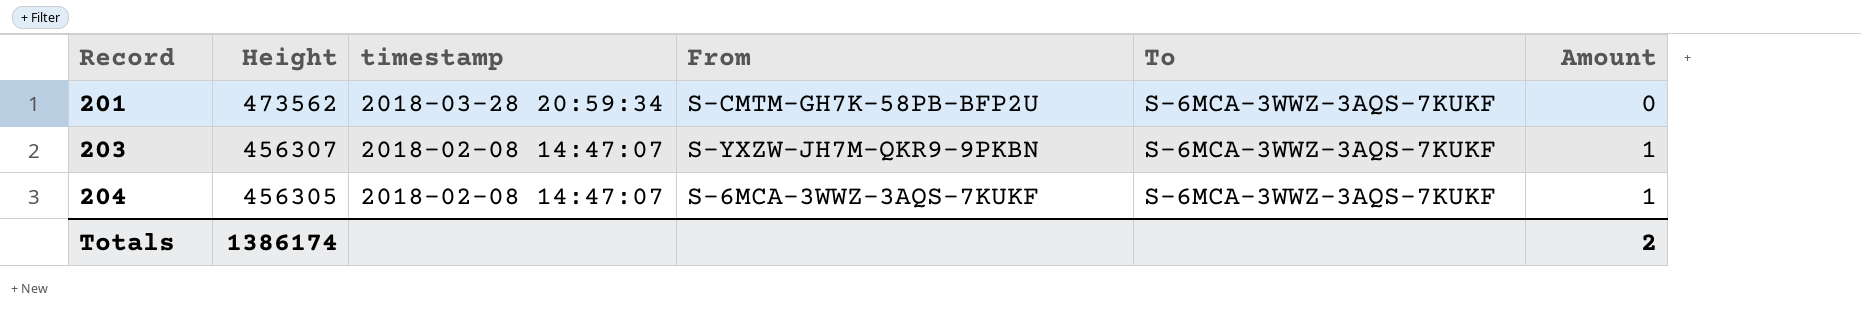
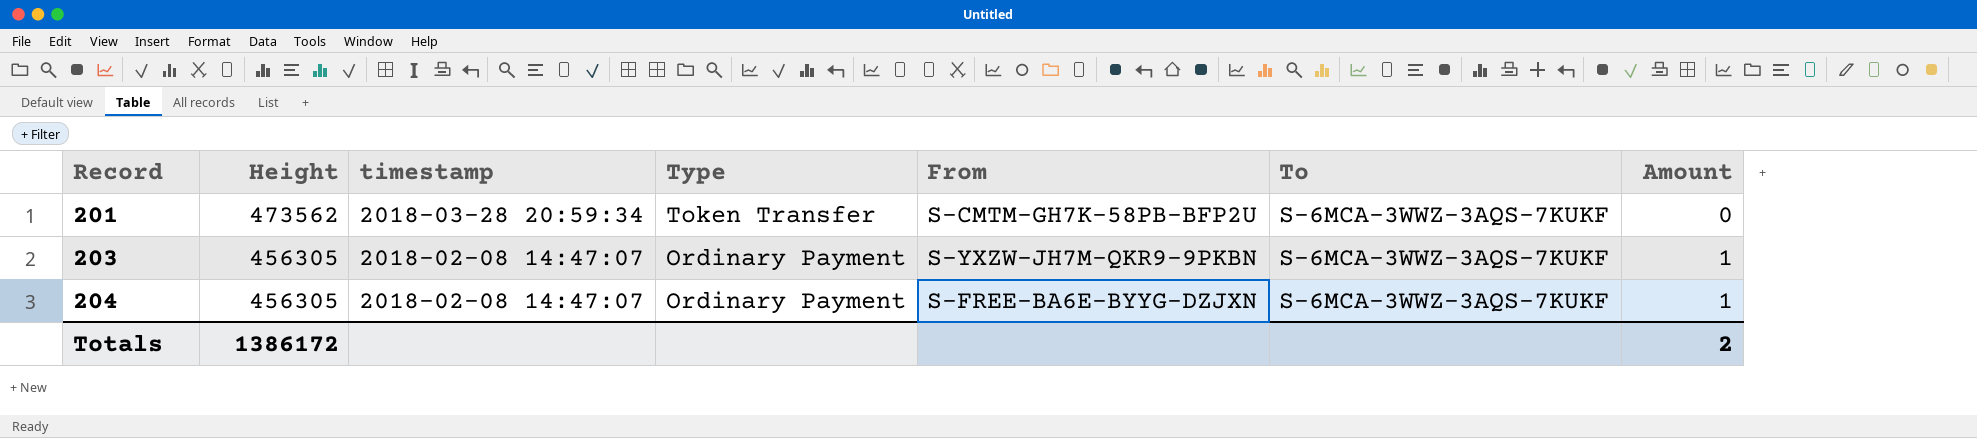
column Type | position: none -> 4
203 | Height: 456307 -> 456305
204 | From: S-6MCA-3WWZ-3AQS-7KUKF -> S-FREE-BA6E-BYYG-DZJXN
Totals | Height: 1386174 -> 1386172

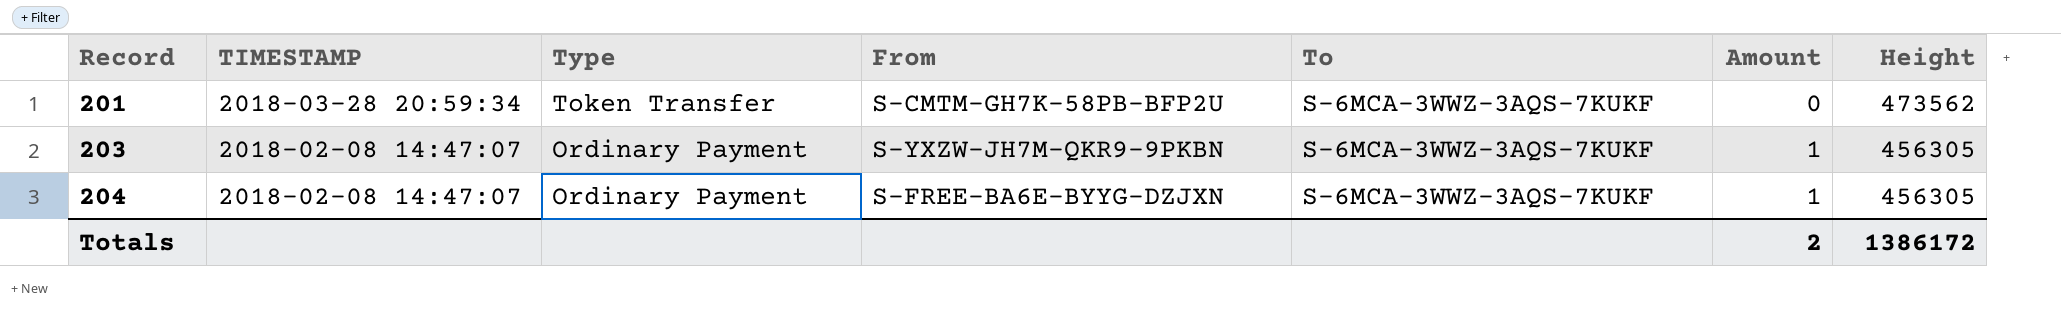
column name: timestamp -> TIMESTAMP
column Height | position: 2 -> 7

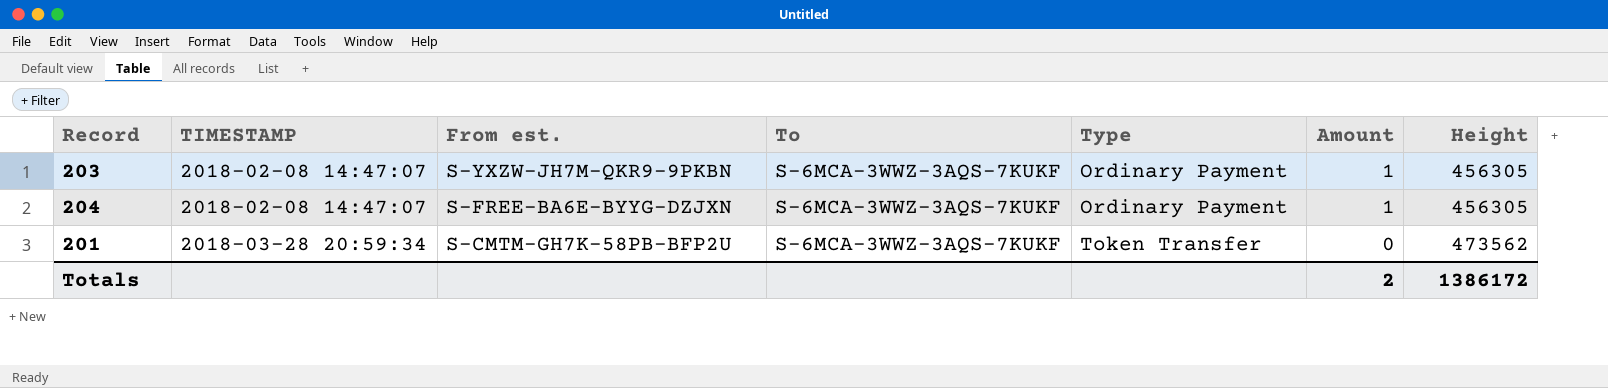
row order: Record ascending -> TIMESTAMP ascending
column name: From -> From est.
column Type | position: 3 -> 5

